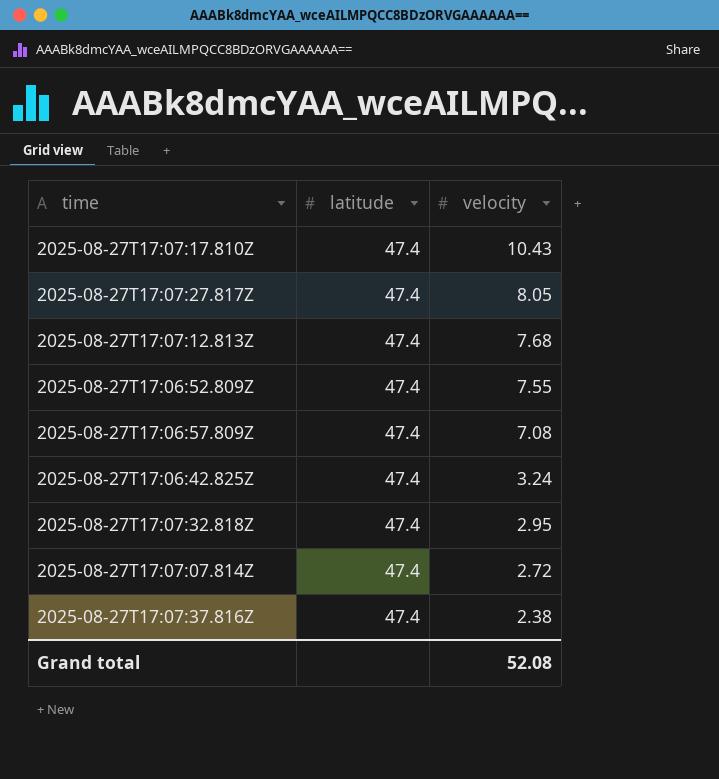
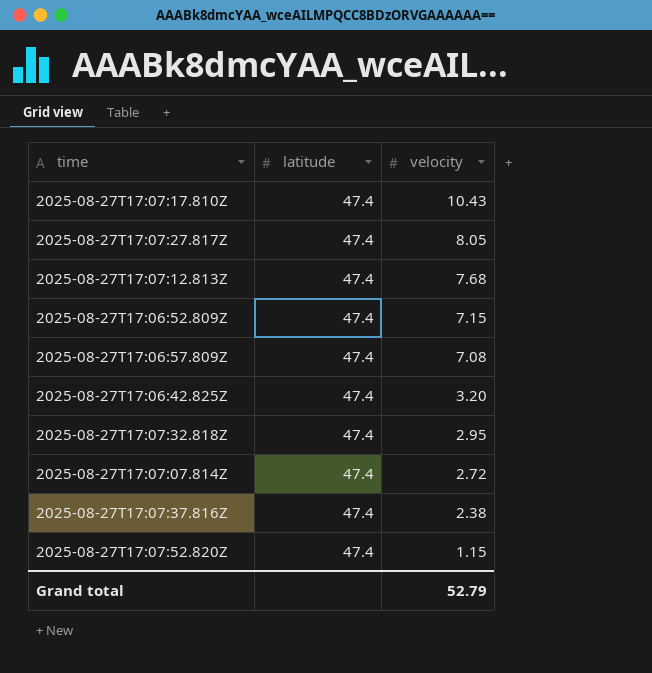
2025-08-27T17:06:52.809Z | velocity: 7.55 -> 7.15
2025-08-27T17:06:42.825Z | velocity: 3.24 -> 3.20
row 2025-08-27T17:07:52.820Z: none -> 47.4 | 1.15
Grand total | velocity: 52.08 -> 52.79

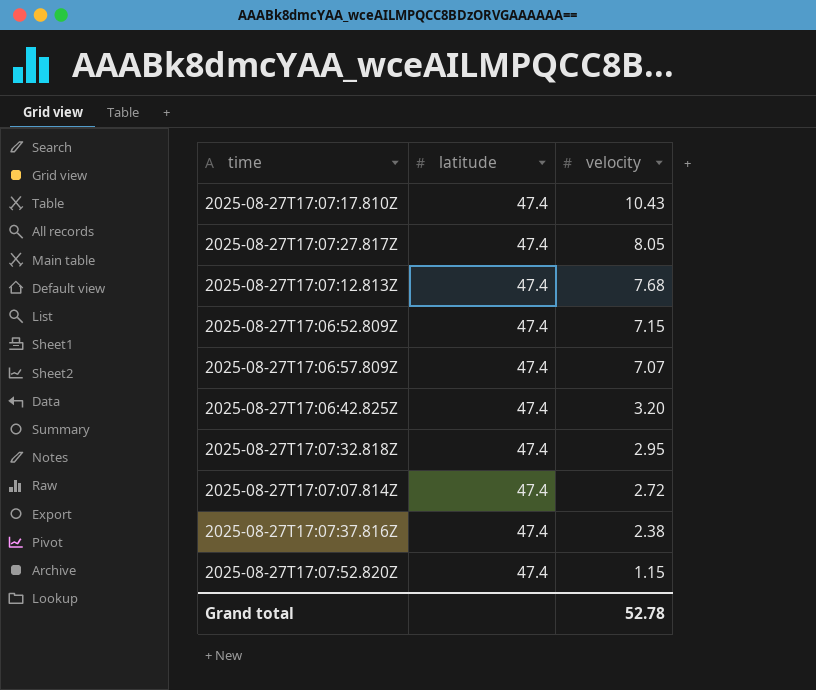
2025-08-27T17:06:57.809Z | velocity: 7.08 -> 7.07
Grand total | velocity: 52.79 -> 52.78

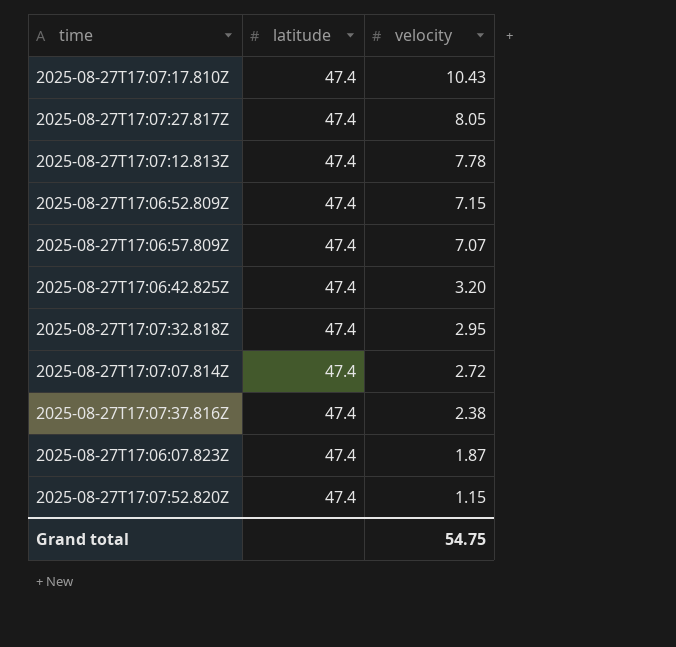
2025-08-27T17:07:12.813Z | velocity: 7.68 -> 7.78
row 2025-08-27T17:06:07.823Z: none -> 47.4 | 1.87
Grand total | velocity: 52.78 -> 54.75

